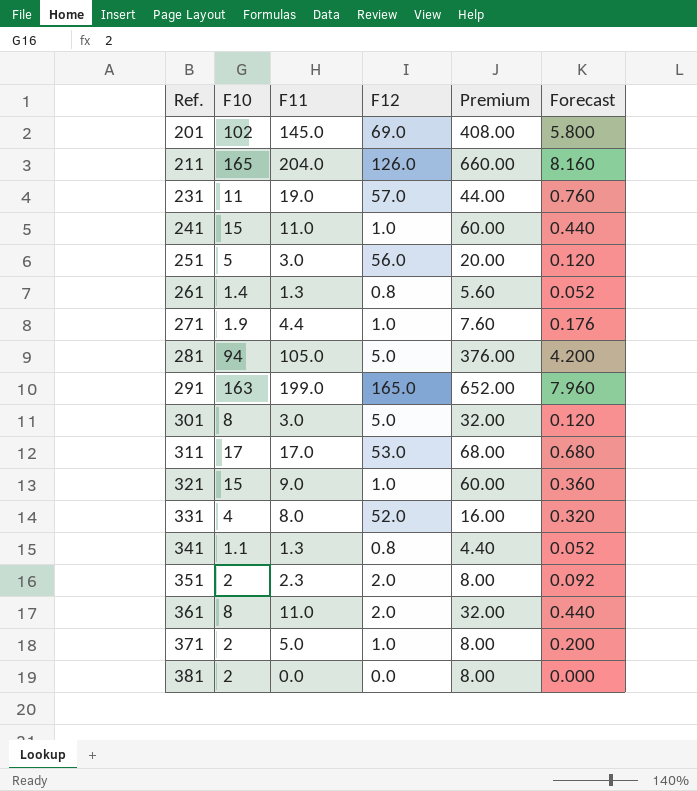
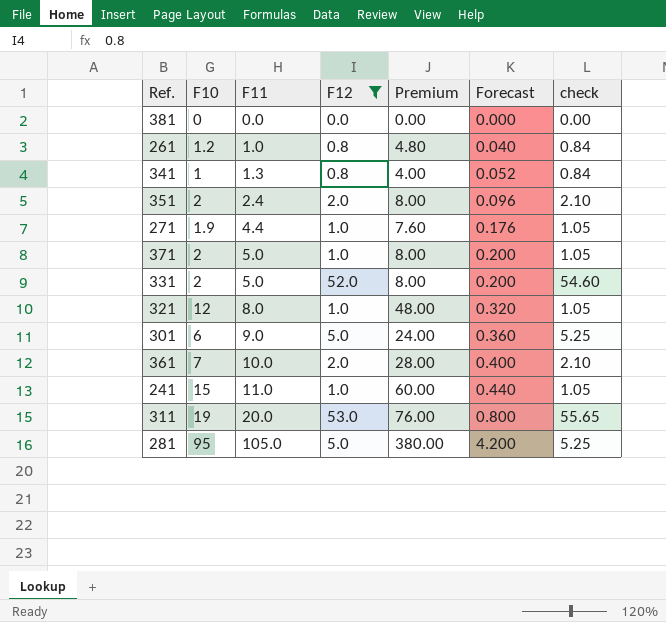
filter: none -> F12 <= 53.0
row order: Ref. ascending -> F11 ascending
column check | formula: none -> [F12] * 1.05
381 | F10: 2 -> 0
381 | Premium: 8.00 -> 0.00
261 | F10: 1.4 -> 1.2
261 | F11: 1.3 -> 1.0
261 | Premium: 5.60 -> 4.80
261 | Forecast: 0.052 -> 0.040
341 | F10: 1.1 -> 1
341 | Premium: 4.40 -> 4.00
351 | F11: 2.3 -> 2.4
351 | Forecast: 0.092 -> 0.096
331 | F10: 4 -> 2
331 | F11: 8.0 -> 5.0
331 | Premium: 16.00 -> 8.00
331 | Forecast: 0.320 -> 0.200
321 | F10: 15 -> 12
321 | F11: 9.0 -> 8.0
321 | Premium: 60.00 -> 48.00
321 | Forecast: 0.360 -> 0.320
301 | F10: 8 -> 6
301 | F11: 3.0 -> 9.0
301 | Premium: 32.00 -> 24.00
301 | Forecast: 0.120 -> 0.360
361 | F10: 8 -> 7
361 | F11: 11.0 -> 10.0
361 | Premium: 32.00 -> 28.00
361 | Forecast: 0.440 -> 0.400
311 | F10: 17 -> 19
311 | F11: 17.0 -> 20.0
311 | Premium: 68.00 -> 76.00
311 | Forecast: 0.680 -> 0.800
281 | F10: 94 -> 95
281 | Premium: 376.00 -> 380.00

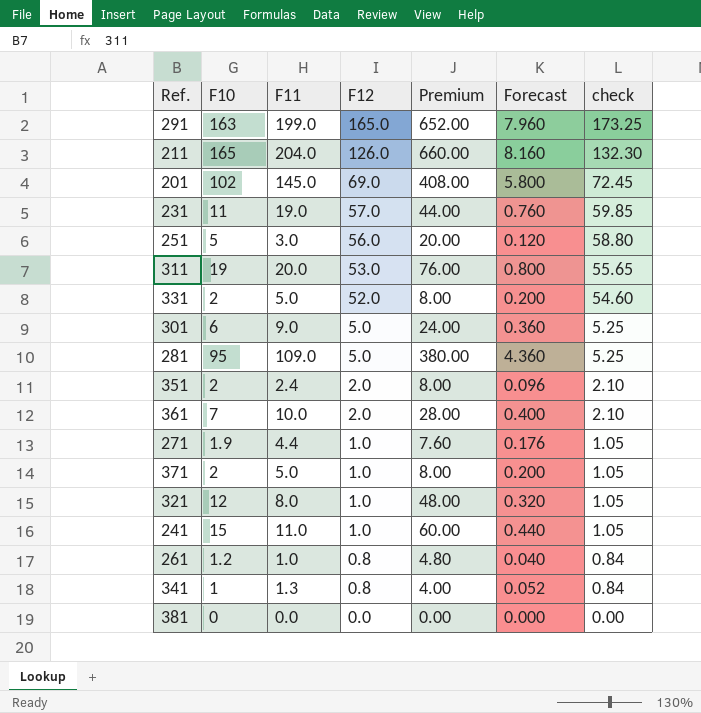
filter: F12 <= 53.0 -> none
row order: F11 ascending -> F12 descending
281 | F11: 105.0 -> 109.0
281 | Forecast: 4.200 -> 4.360

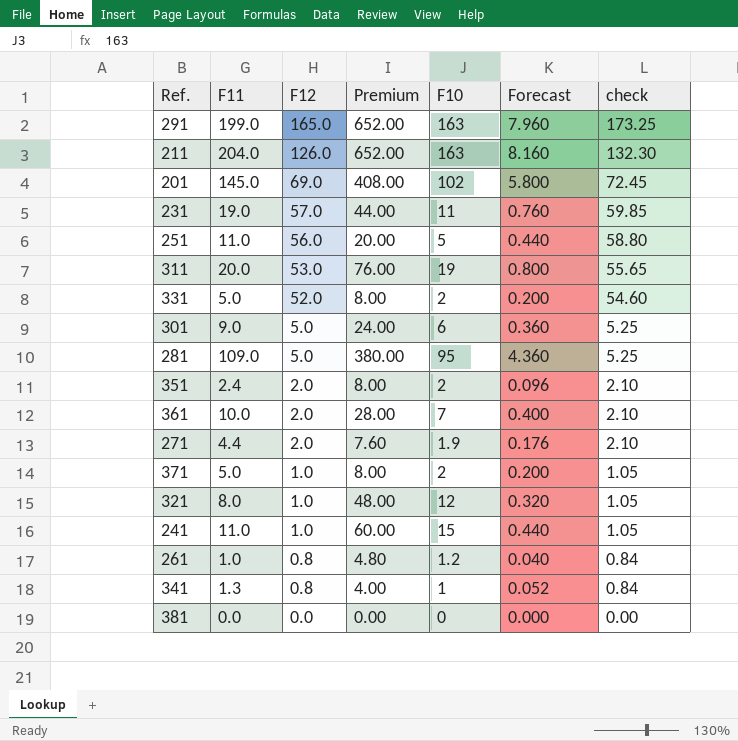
column F10 | position: 2 -> 5
211 | Premium: 660.00 -> 652.00
211 | F10: 165 -> 163
251 | F11: 3.0 -> 11.0
251 | Forecast: 0.120 -> 0.440
271 | F12: 1.0 -> 2.0
271 | check: 1.05 -> 2.10

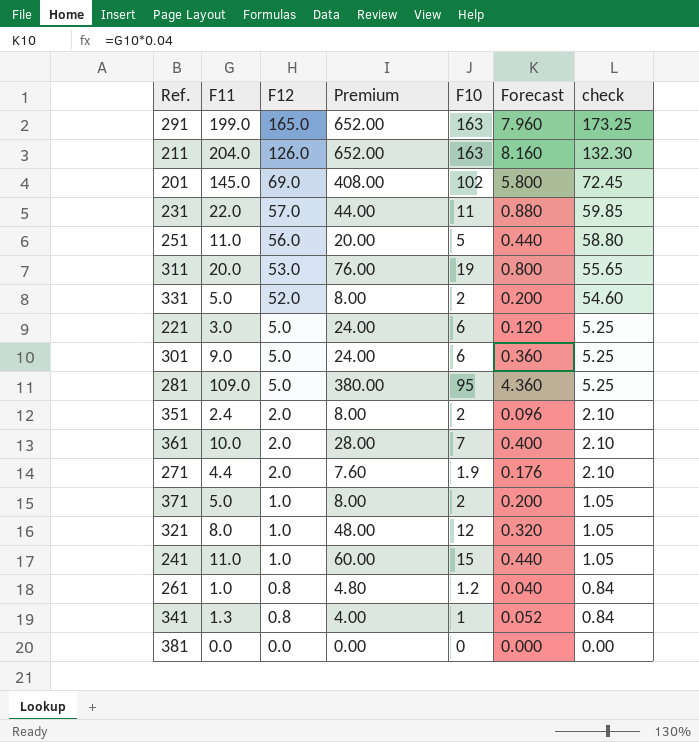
231 | F11: 19.0 -> 22.0
231 | Forecast: 0.760 -> 0.880
row 221: none -> 3.0 | 5.0 | 24.00 | 6 | 0.120 | 5.25

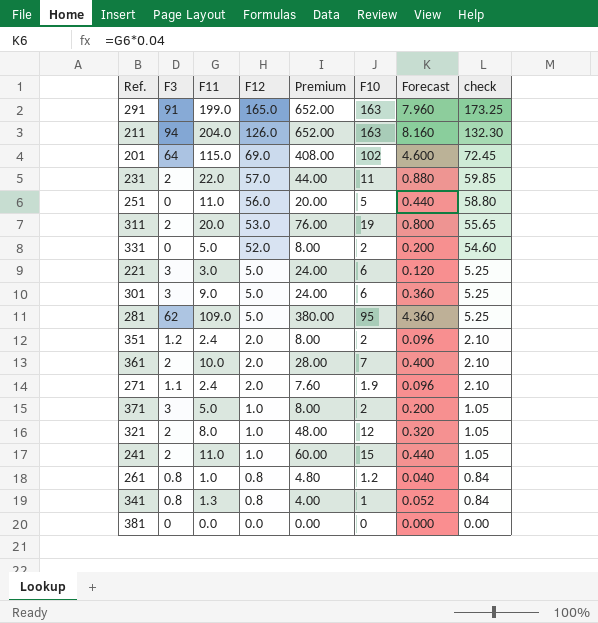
column F3 | position: none -> 2
201 | F11: 145.0 -> 115.0
201 | Forecast: 5.800 -> 4.600
271 | F11: 4.4 -> 2.4
271 | Forecast: 0.176 -> 0.096

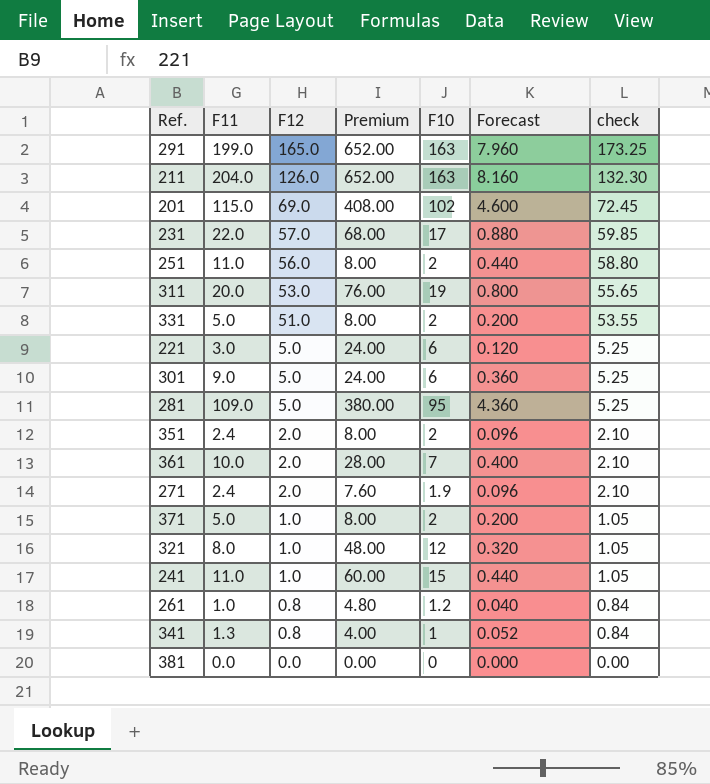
column F3 | position: 2 -> none
231 | Premium: 44.00 -> 68.00
231 | F10: 11 -> 17
251 | Premium: 20.00 -> 8.00
251 | F10: 5 -> 2
331 | F12: 52.0 -> 51.0
331 | check: 54.60 -> 53.55

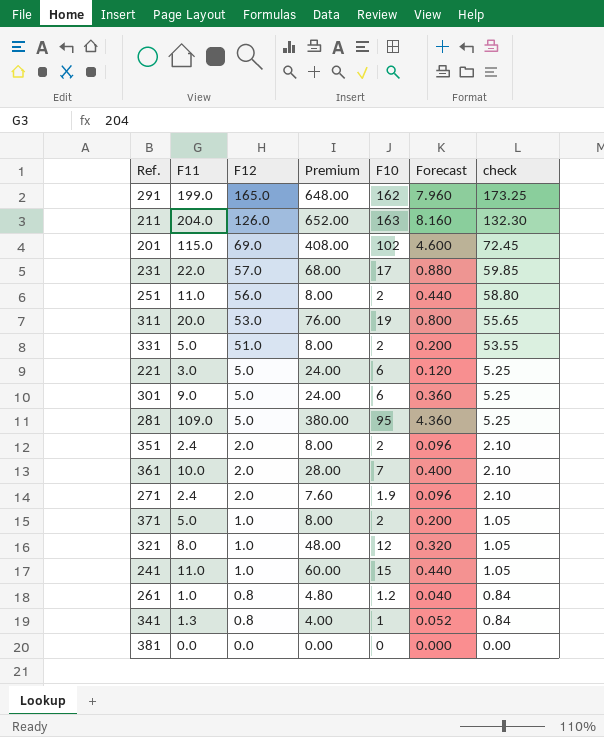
291 | Premium: 652.00 -> 648.00
291 | F10: 163 -> 162

